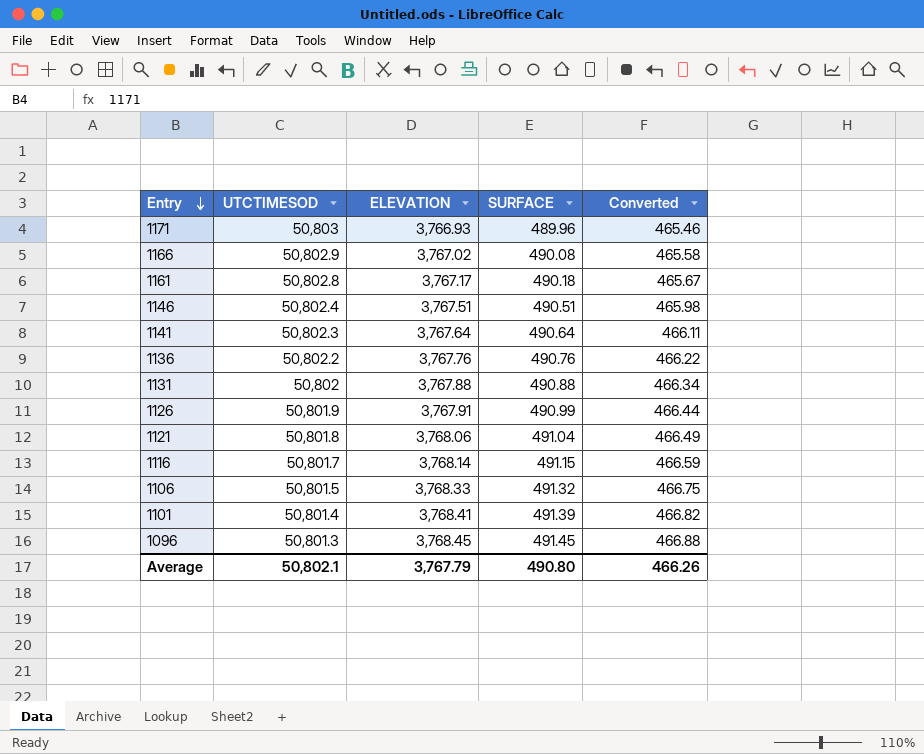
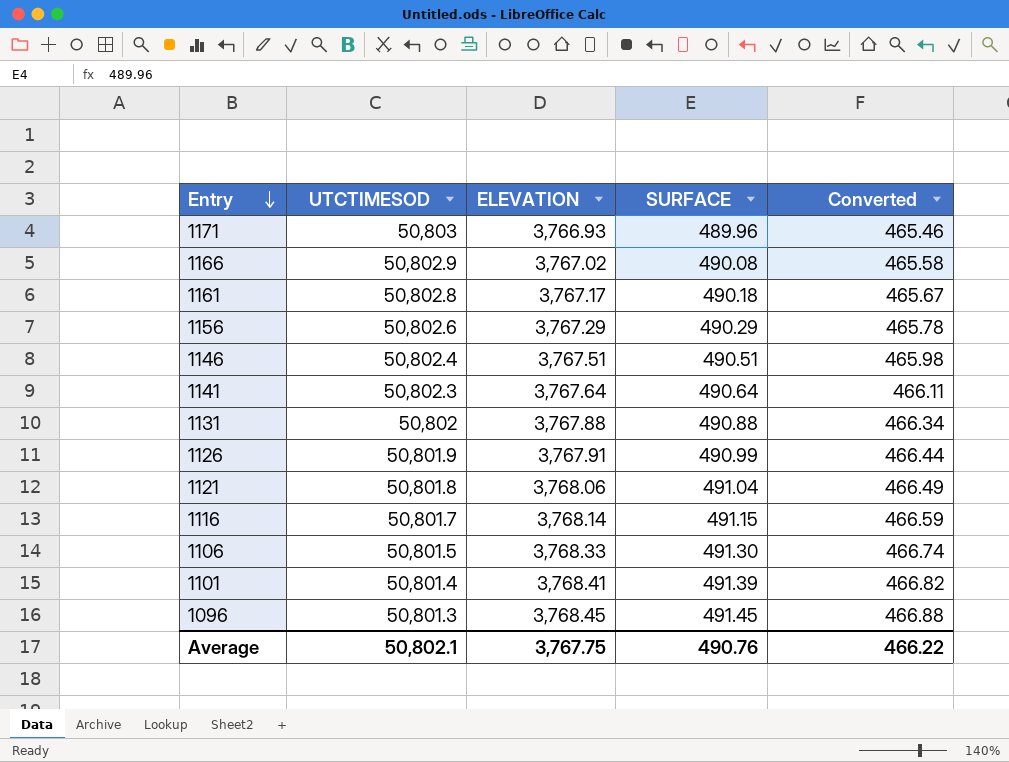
row 1136: 50,802.2 | 3,767.76 | 490.76 | 466.22 -> none
row 1156: none -> 50,802.6 | 3,767.29 | 490.29 | 465.78
1106 | SURFACE: 491.32 -> 491.30
1106 | Converted: 466.75 -> 466.74
Average | ELEVATION: 3,767.79 -> 3,767.75
Average | SURFACE: 490.80 -> 490.76
Average | Converted: 466.26 -> 466.22

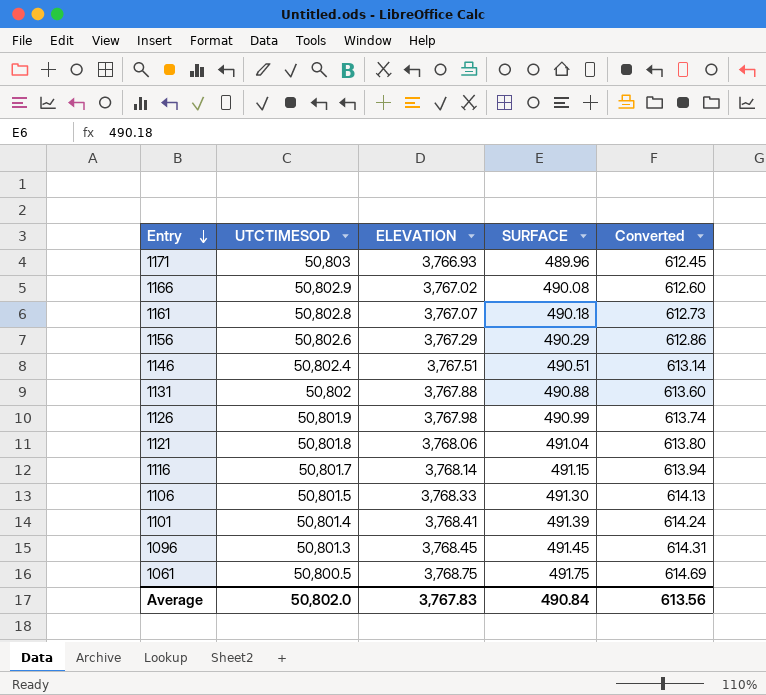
column Converted | formula: [SURFACE] * 0.95 -> [SURFACE] * 1.25
row 1141: 50,802.3 | 3,767.64 | 490.64 | 466.11 -> none
1161 | ELEVATION: 3,767.17 -> 3,767.07
1126 | ELEVATION: 3,767.91 -> 3,767.98
row 1061: none -> 50,800.5 | 3,768.75 | 491.75 | 614.69
Average | UTCTIMESOD: 50,802.1 -> 50,802.0
Average | ELEVATION: 3,767.75 -> 3,767.83
Average | SURFACE: 490.76 -> 490.84
Average | Converted: 466.22 -> 613.56

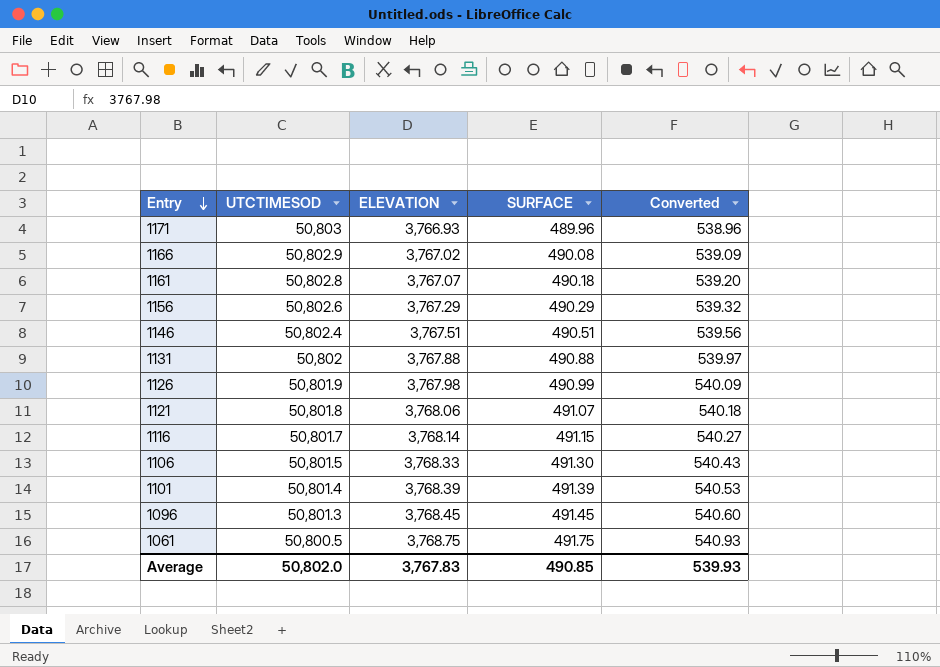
column Converted | formula: [SURFACE] * 1.25 -> [SURFACE] * 1.1
1121 | SURFACE: 491.04 -> 491.07
1101 | ELEVATION: 3,768.41 -> 3,768.39
Average | SURFACE: 490.84 -> 490.85
Average | Converted: 613.56 -> 539.93

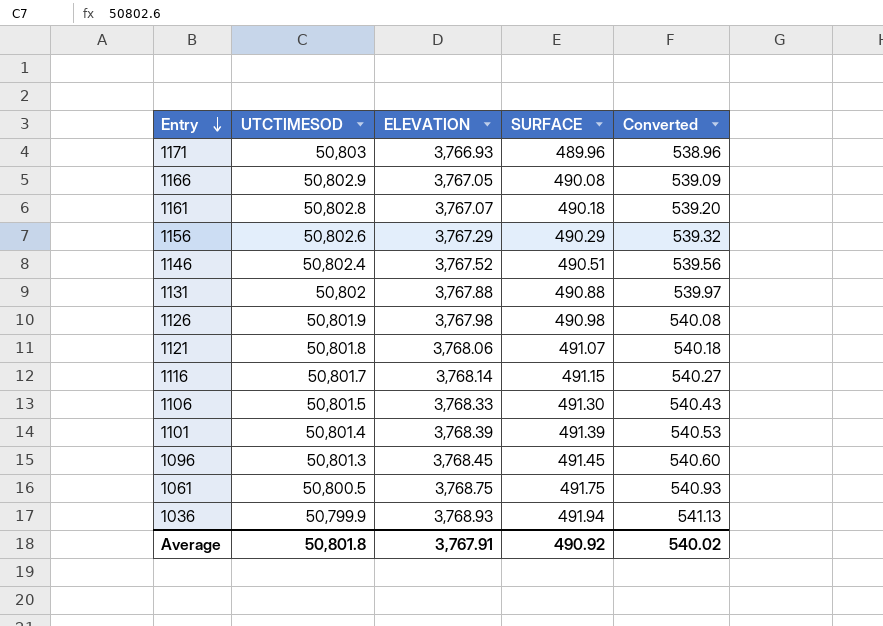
1166 | ELEVATION: 3,767.02 -> 3,767.05
1146 | ELEVATION: 3,767.51 -> 3,767.52
1126 | SURFACE: 490.99 -> 490.98
1126 | Converted: 540.09 -> 540.08
row 1036: none -> 50,799.9 | 3,768.93 | 491.94 | 541.13
Average | UTCTIMESOD: 50,802.0 -> 50,801.8
Average | ELEVATION: 3,767.83 -> 3,767.91
Average | SURFACE: 490.85 -> 490.92
Average | Converted: 539.93 -> 540.02

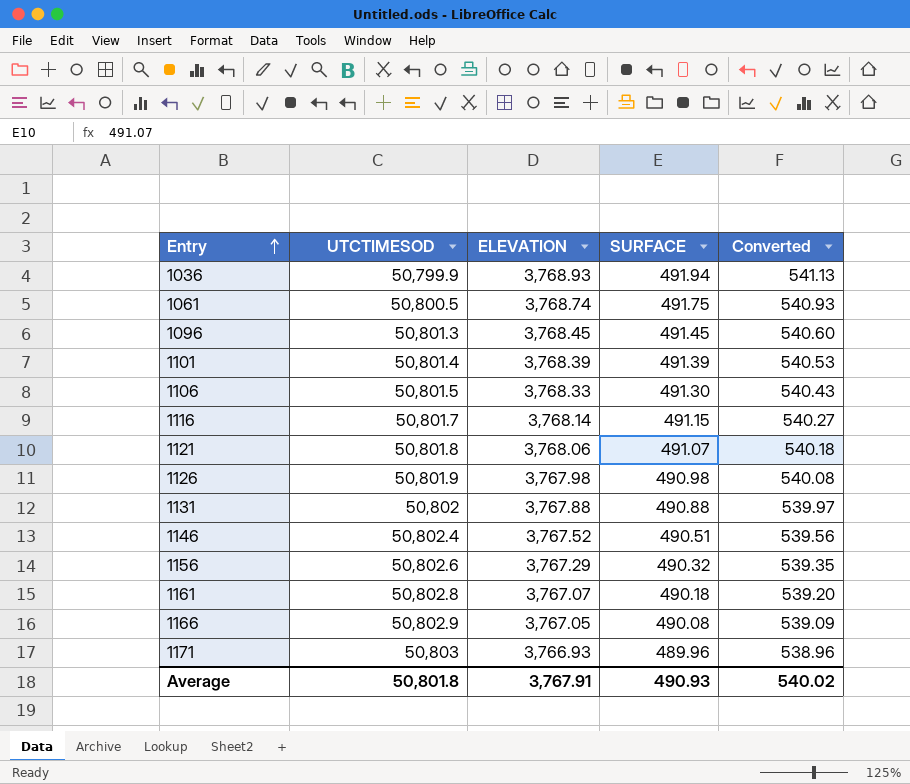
row order: Entry descending -> Entry ascending
1061 | ELEVATION: 3,768.75 -> 3,768.74
1156 | SURFACE: 490.29 -> 490.32
1156 | Converted: 539.32 -> 539.35
Average | SURFACE: 490.92 -> 490.93

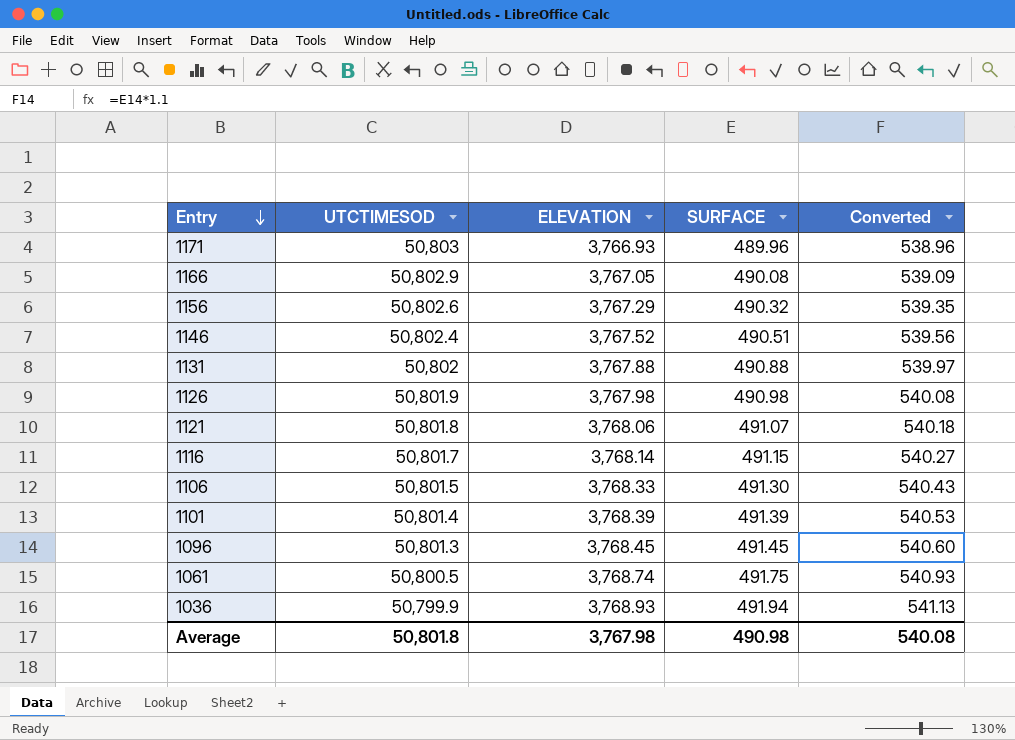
row order: Entry ascending -> Entry descending
row 1161: 50,802.8 | 3,767.07 | 490.18 | 539.20 -> none
Average | ELEVATION: 3,767.91 -> 3,767.98
Average | SURFACE: 490.93 -> 490.98
Average | Converted: 540.02 -> 540.08

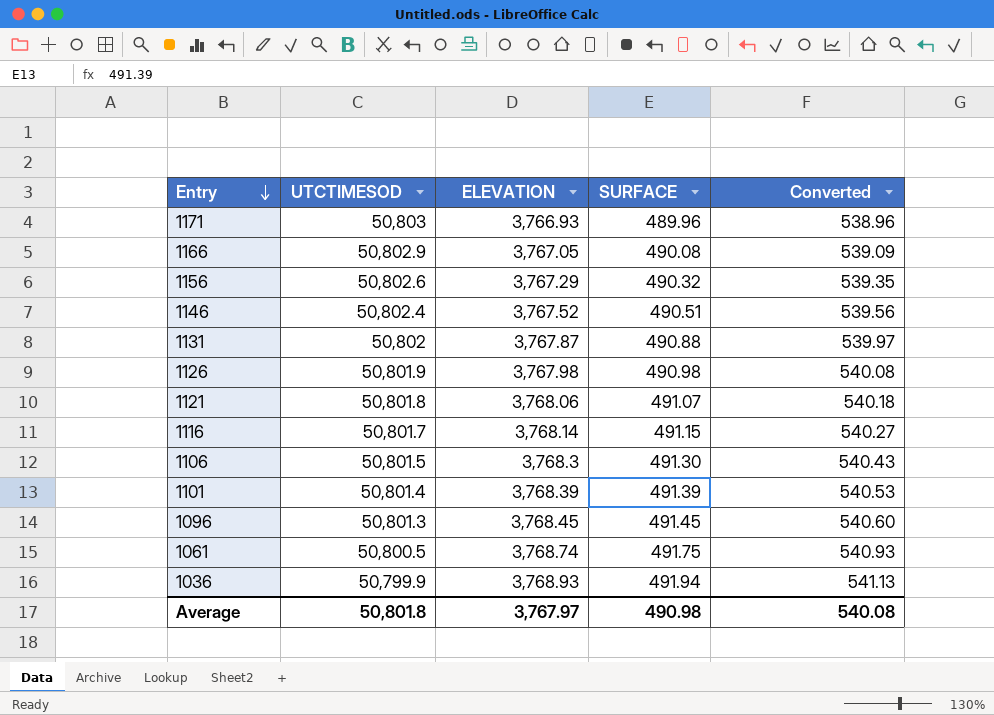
1131 | ELEVATION: 3,767.88 -> 3,767.87
1106 | ELEVATION: 3,768.33 -> 3,768.3
Average | ELEVATION: 3,767.98 -> 3,767.97

